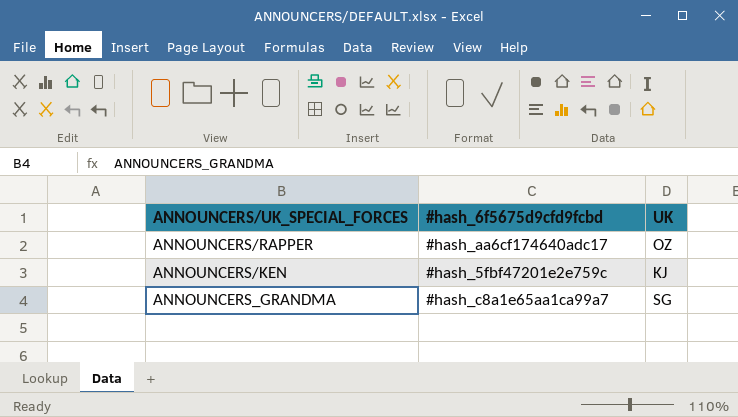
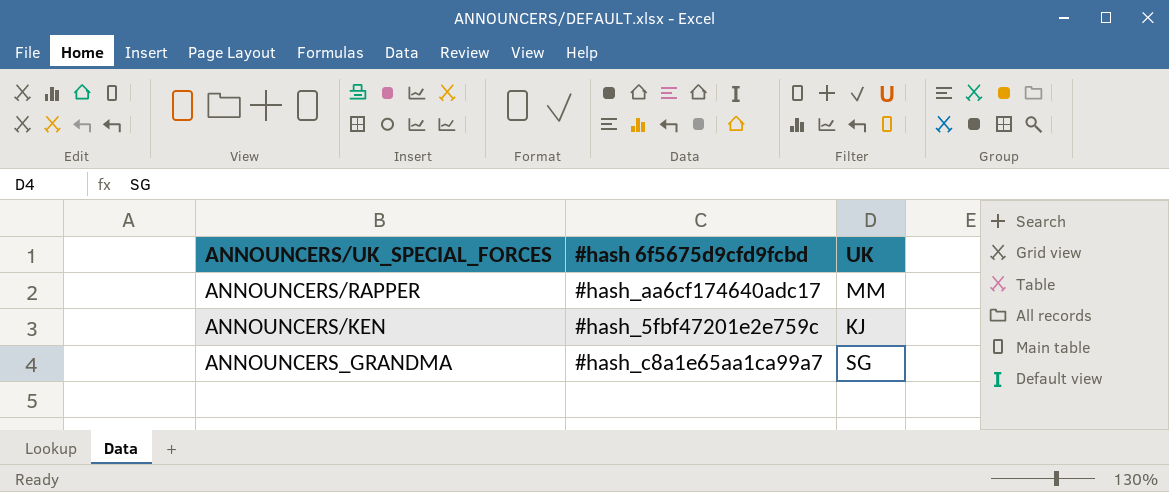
column name: #hash_6f5675d9cfd9fcbd -> #hash 6f5675d9cfd9fcbd
ANNOUNCERS/RAPPER | UK: OZ -> MM

